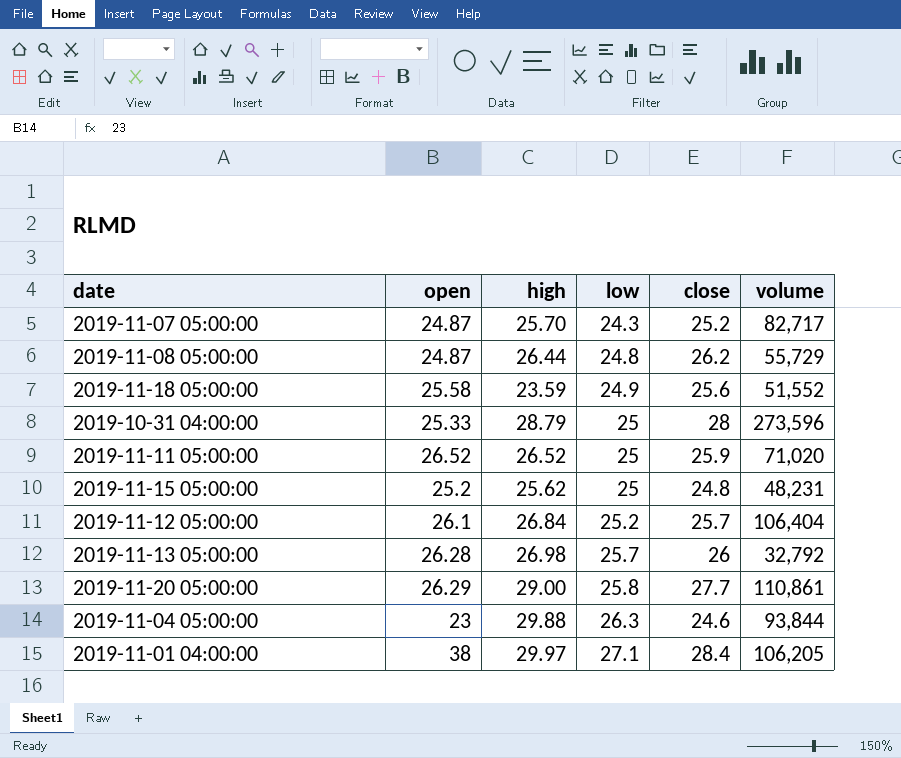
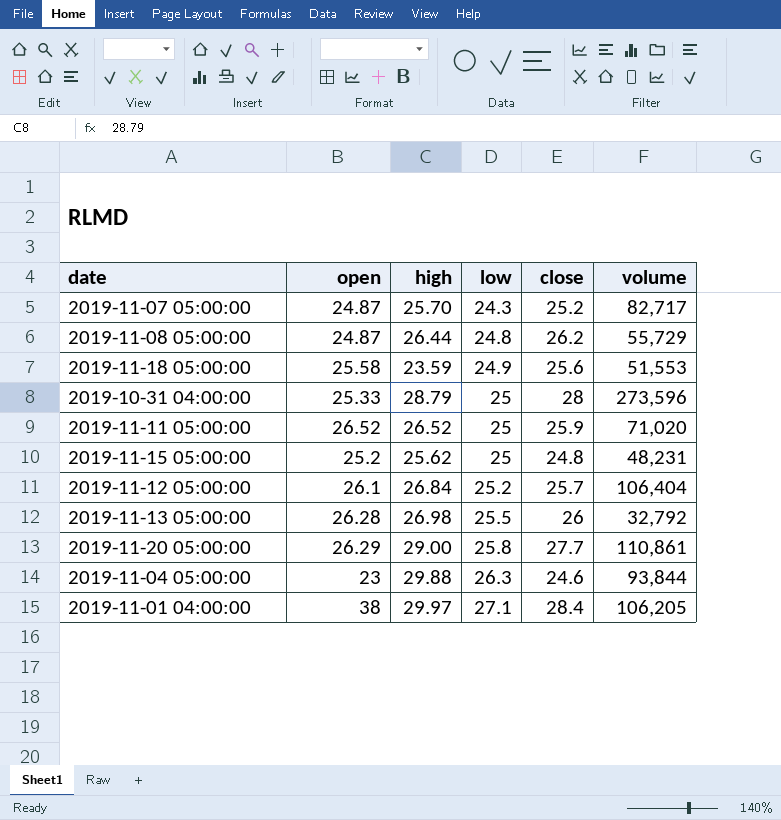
2019-11-18 05:00:00 | volume: 51,552 -> 51,553
2019-11-13 05:00:00 | low: 25.7 -> 25.5

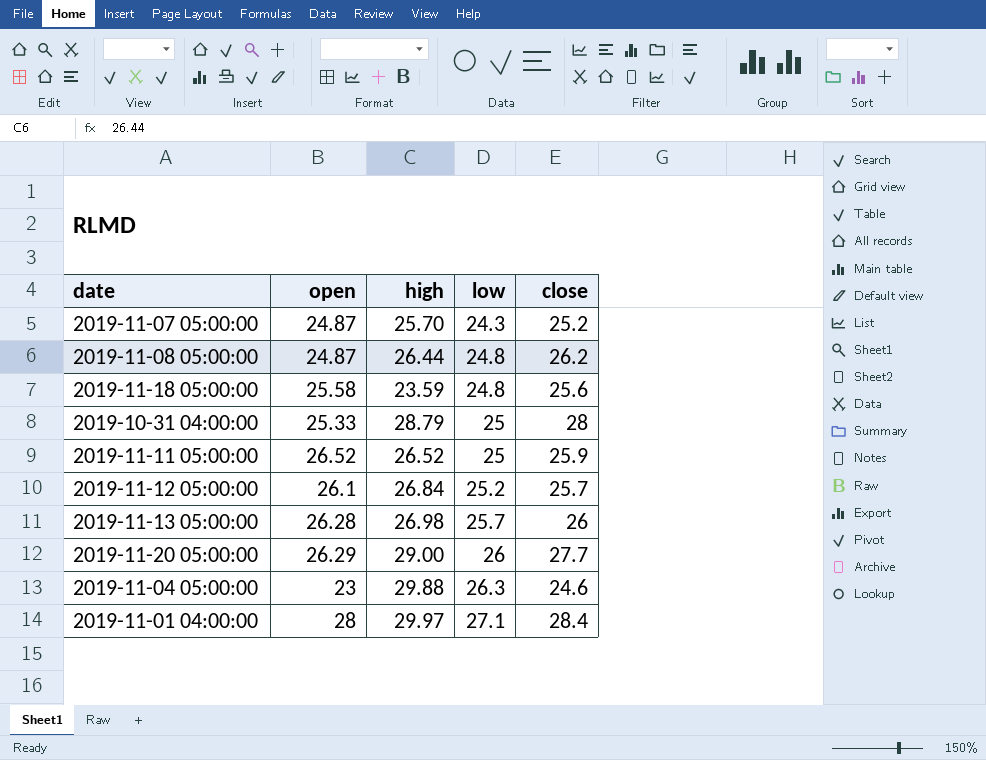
column volume | position: 6 -> none
row 2019-11-15 05:00:00: 25.2 | 25.62 | 25 | 24.8 | 48,231 -> none
2019-11-18 05:00:00 | low: 24.9 -> 24.8
2019-11-13 05:00:00 | low: 25.5 -> 25.7
2019-11-20 05:00:00 | low: 25.8 -> 26
2019-11-01 04:00:00 | open: 38 -> 28

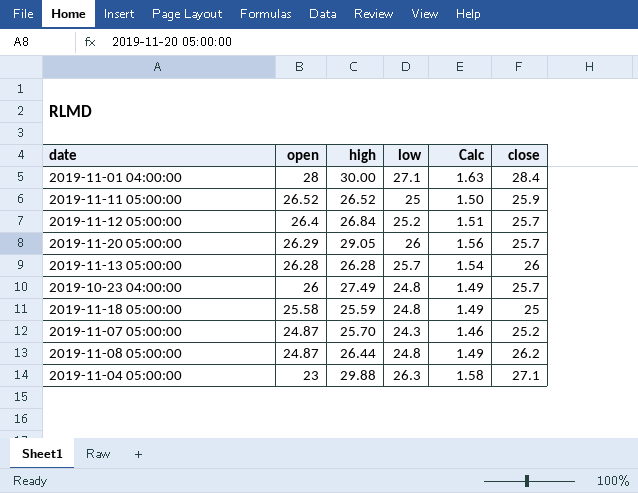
row order: low ascending -> open descending
column Calc | formula: none -> [low] * 0.06
row 2019-10-31 04:00:00: 25.33 | 28.79 | 25 | 28 -> none
2019-11-01 04:00:00 | high: 29.97 -> 30.00
2019-11-12 05:00:00 | open: 26.1 -> 26.4
2019-11-20 05:00:00 | high: 29.00 -> 29.05
2019-11-20 05:00:00 | close: 27.7 -> 25.7
2019-11-13 05:00:00 | high: 26.98 -> 26.28
row 2019-10-23 04:00:00: none -> 26 | 27.49 | 24.8 | 1.49 | 25.7
2019-11-18 05:00:00 | high: 23.59 -> 25.59
2019-11-18 05:00:00 | close: 25.6 -> 25
2019-11-04 05:00:00 | close: 24.6 -> 27.1

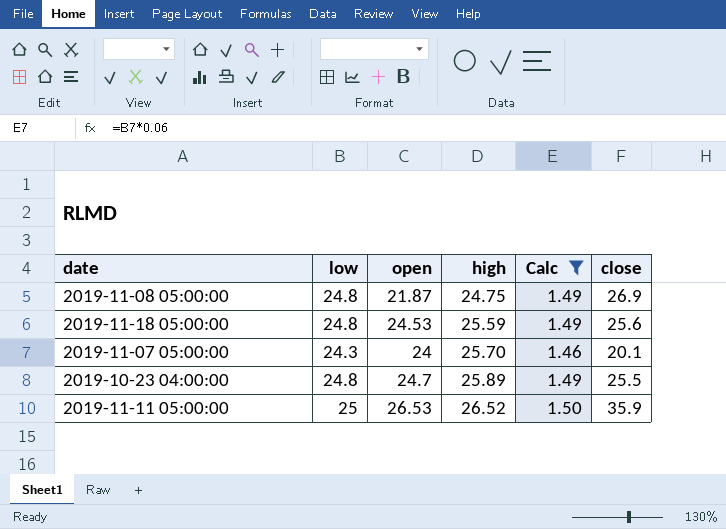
filter: none -> Calc <= 1.50
row order: open descending -> high ascending
column low | position: 4 -> 2
2019-11-08 05:00:00 | open: 24.87 -> 21.87
2019-11-08 05:00:00 | high: 26.44 -> 24.75
2019-11-08 05:00:00 | close: 26.2 -> 26.9
2019-11-18 05:00:00 | open: 25.58 -> 24.53
2019-11-18 05:00:00 | close: 25 -> 25.6
2019-11-07 05:00:00 | open: 24.87 -> 24
2019-11-07 05:00:00 | close: 25.2 -> 20.1
2019-10-23 04:00:00 | open: 26 -> 24.7
2019-10-23 04:00:00 | high: 27.49 -> 25.89
2019-10-23 04:00:00 | close: 25.7 -> 25.5
2019-11-11 05:00:00 | open: 26.52 -> 26.53
2019-11-11 05:00:00 | close: 25.9 -> 35.9

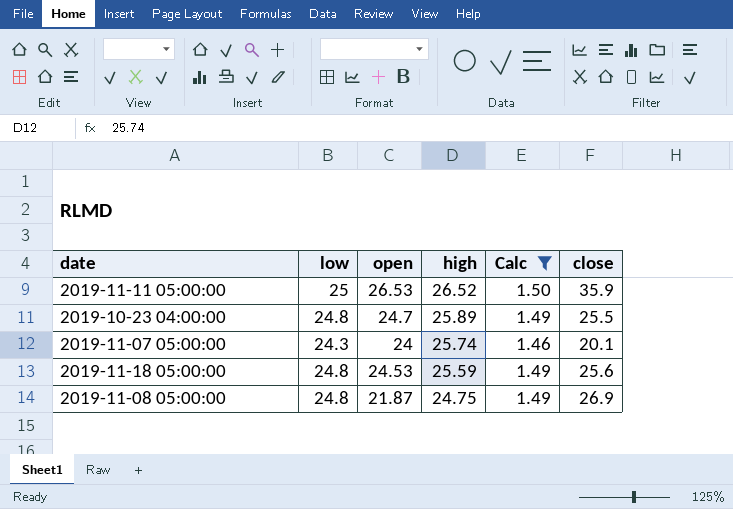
row order: high ascending -> high descending
2019-11-07 05:00:00 | high: 25.70 -> 25.74

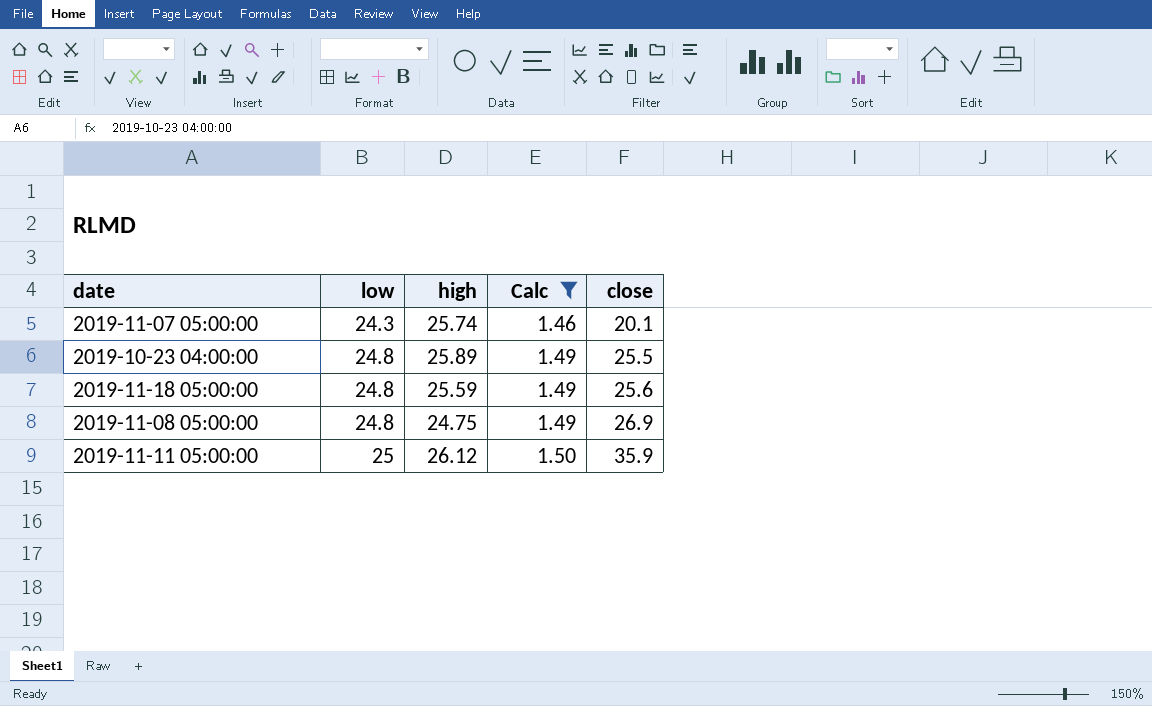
row order: high descending -> low ascending
column open | position: 3 -> none
2019-11-11 05:00:00 | high: 26.52 -> 26.12

